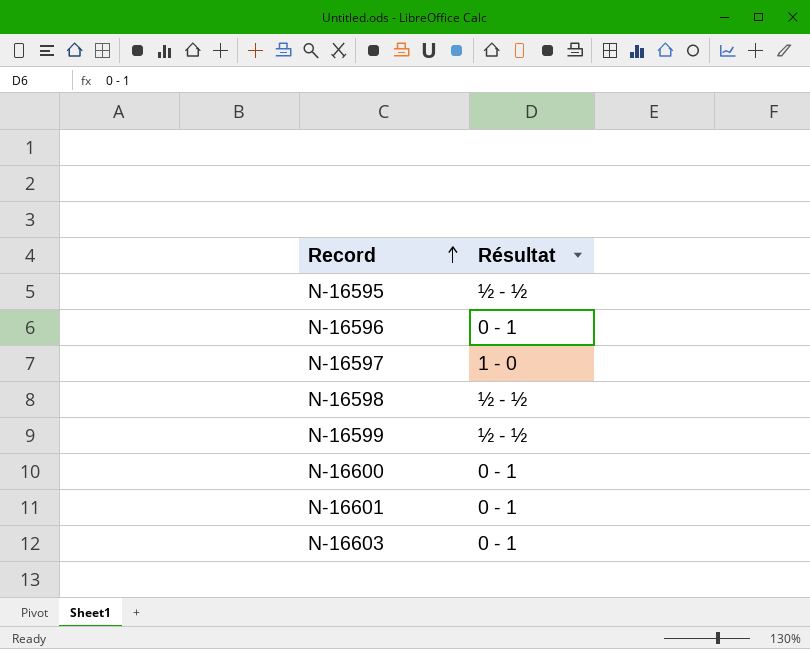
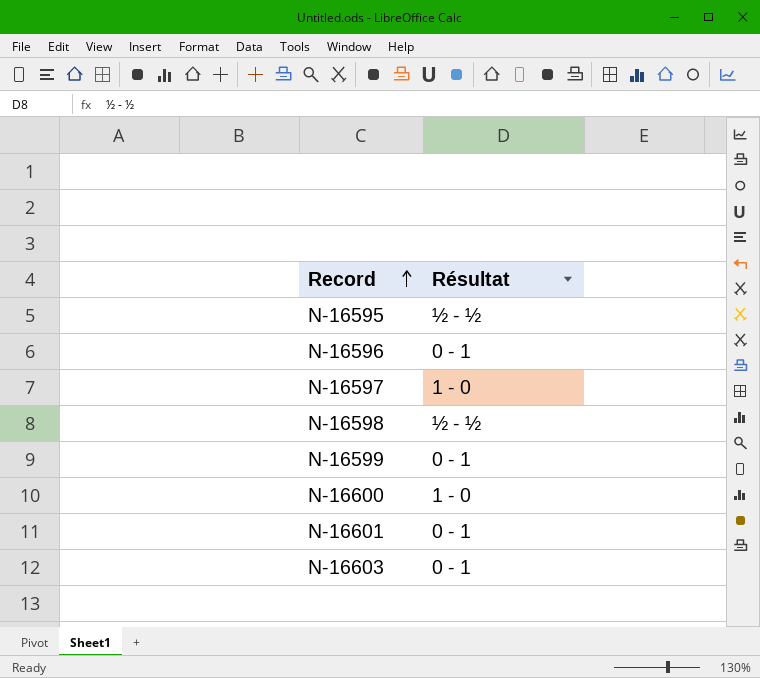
N-16599 | Résultat: ½ - ½ -> 0 - 1
N-16600 | Résultat: 0 - 1 -> 1 - 0

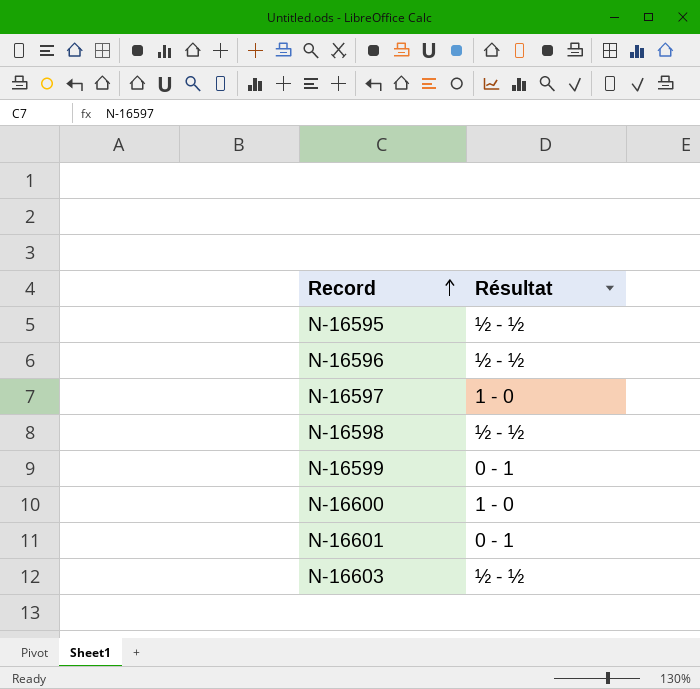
N-16596 | Résultat: 0 - 1 -> ½ - ½
N-16603 | Résultat: 0 - 1 -> ½ - ½

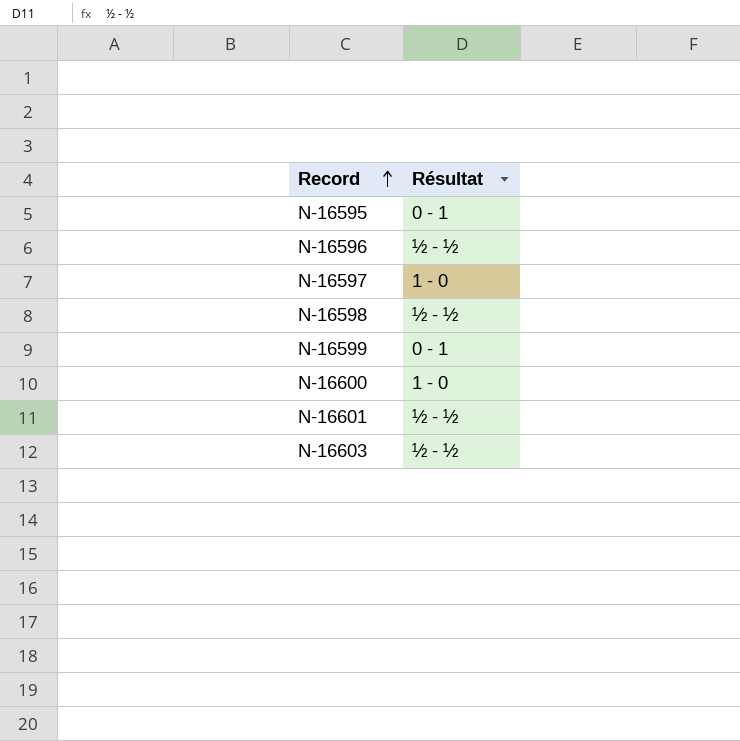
N-16595 | Résultat: ½ - ½ -> 0 - 1
N-16601 | Résultat: 0 - 1 -> ½ - ½

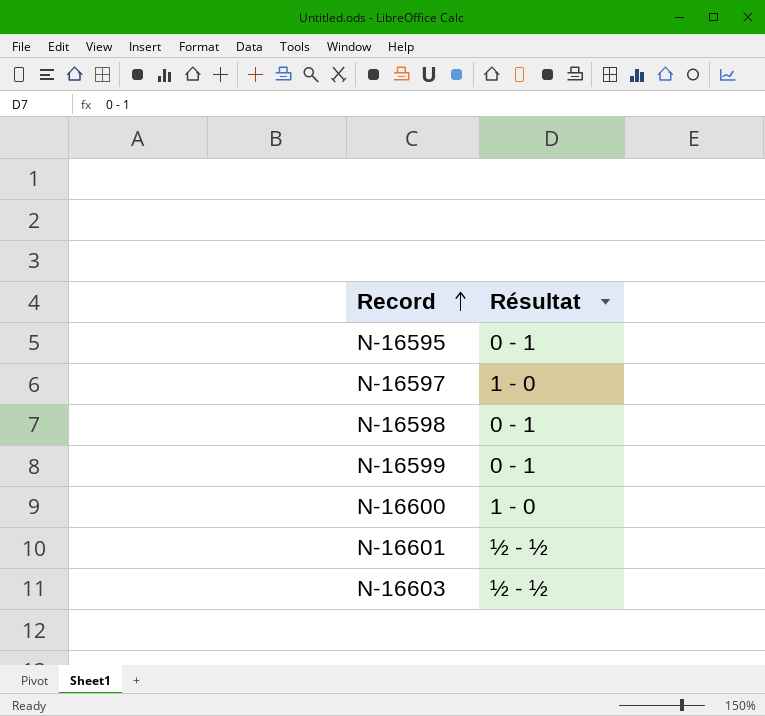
row N-16596: ½ - ½ -> none
N-16598 | Résultat: ½ - ½ -> 0 - 1

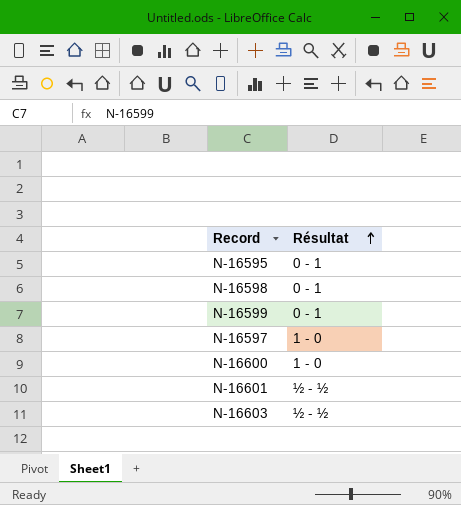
row order: Record ascending -> Résultat ascending

